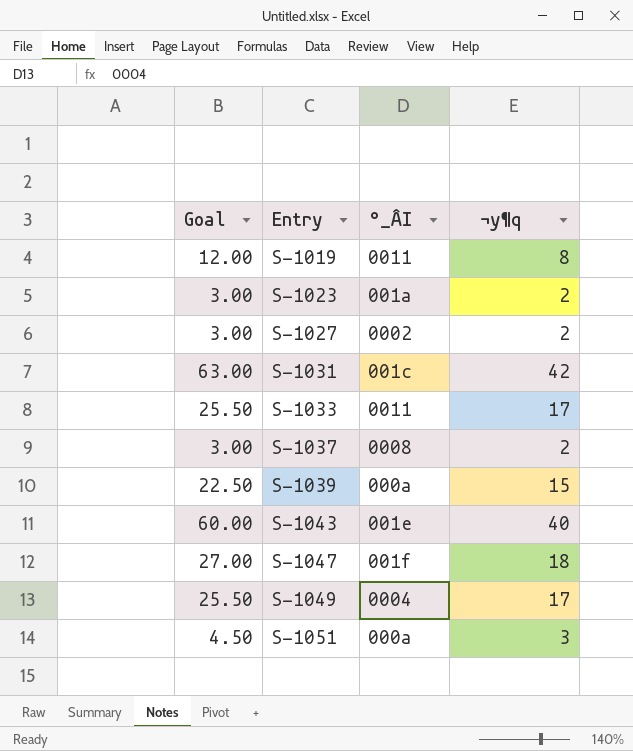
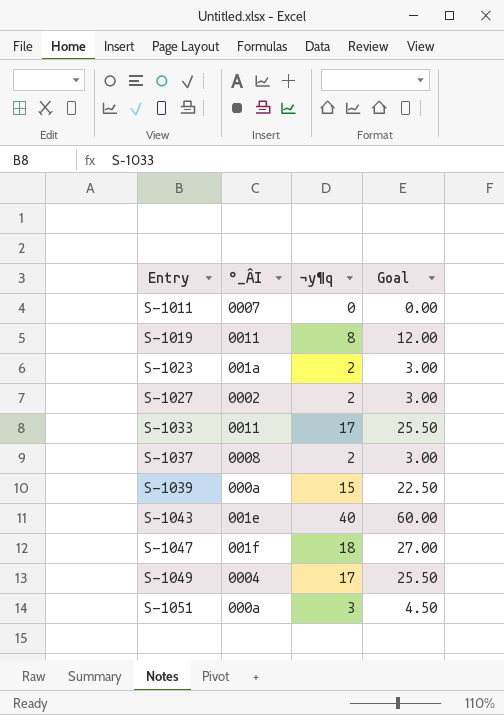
column Goal | position: 1 -> 4
row S-1031: 63.00 | 001c | 42 -> none
row S-1011: none -> 0007 | 0 | 0.00

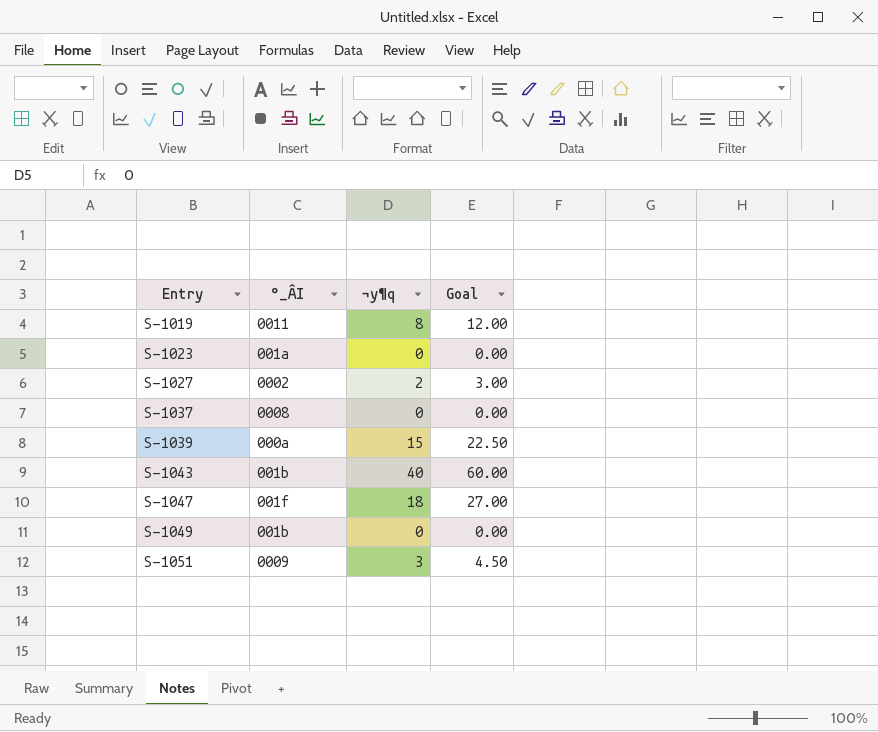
row S-1011: 0007 | 0 | 0.00 -> none
row S-1033: 0011 | 17 | 25.50 -> none
S-1023 | ¬y¶q: 2 -> 0
S-1023 | Goal: 3.00 -> 0.00
S-1037 | ¬y¶q: 2 -> 0
S-1037 | Goal: 3.00 -> 0.00
S-1043 | °_ÂI: 001e -> 001b
S-1049 | °_ÂI: 0004 -> 001b
S-1049 | ¬y¶q: 17 -> 0
S-1049 | Goal: 25.50 -> 0.00
S-1051 | °_ÂI: 000a -> 0009

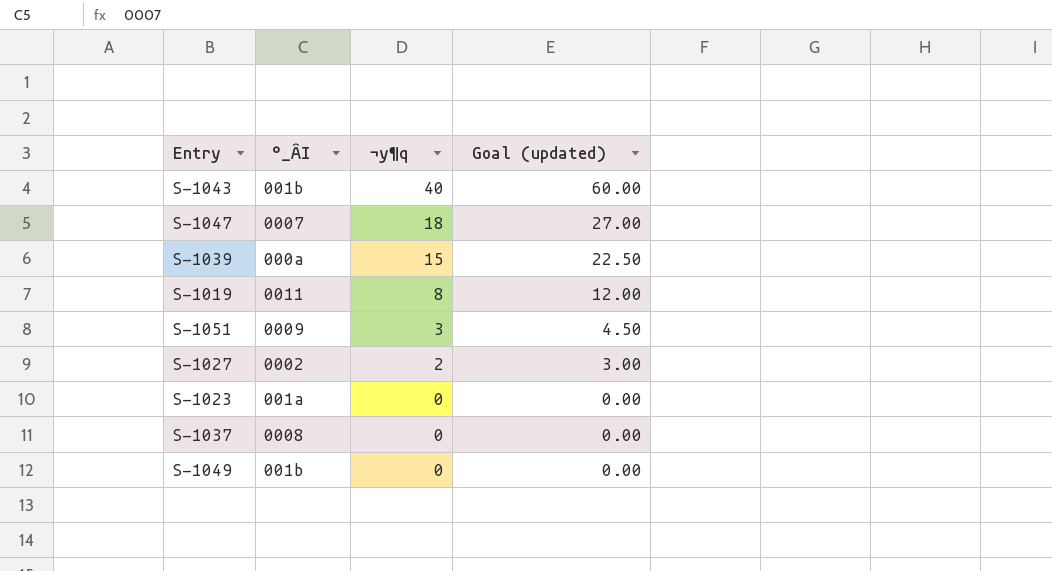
row order: Entry ascending -> ¬y¶q descending
column name: Goal -> Goal (updated)
S-1047 | °_ÂI: 001f -> 0007

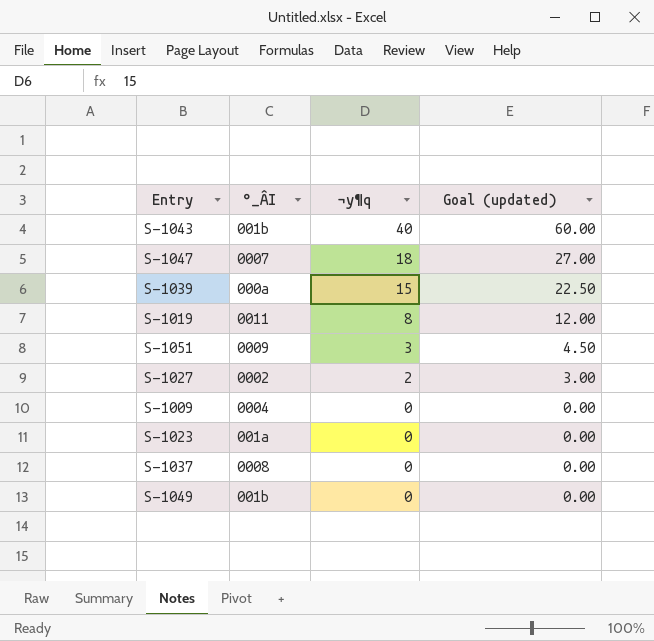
row S-1009: none -> 0004 | 0 | 0.00

